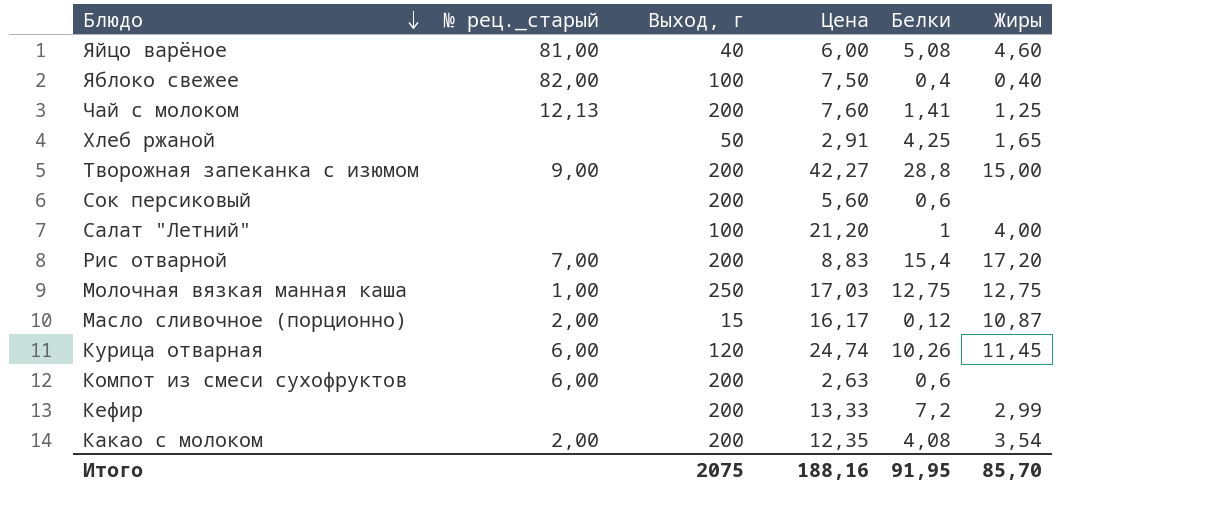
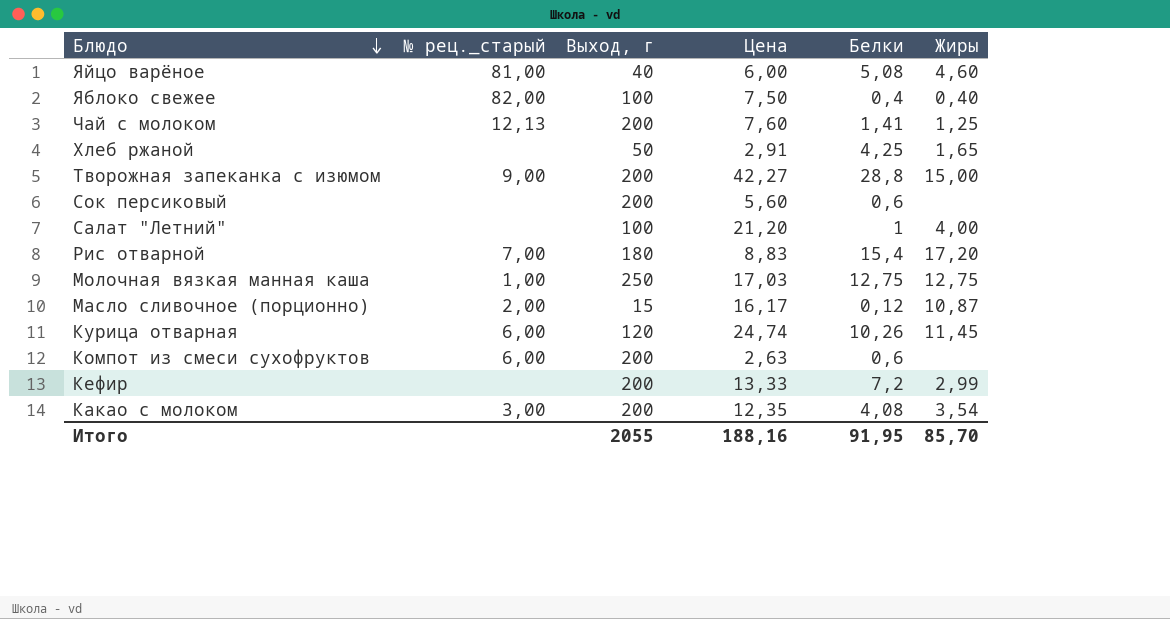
Рис отварной | Выход, г: 200 -> 180
Какао с молоком | № рец._старый: 2,00 -> 3,00
Итого | Выход, г: 2075 -> 2055

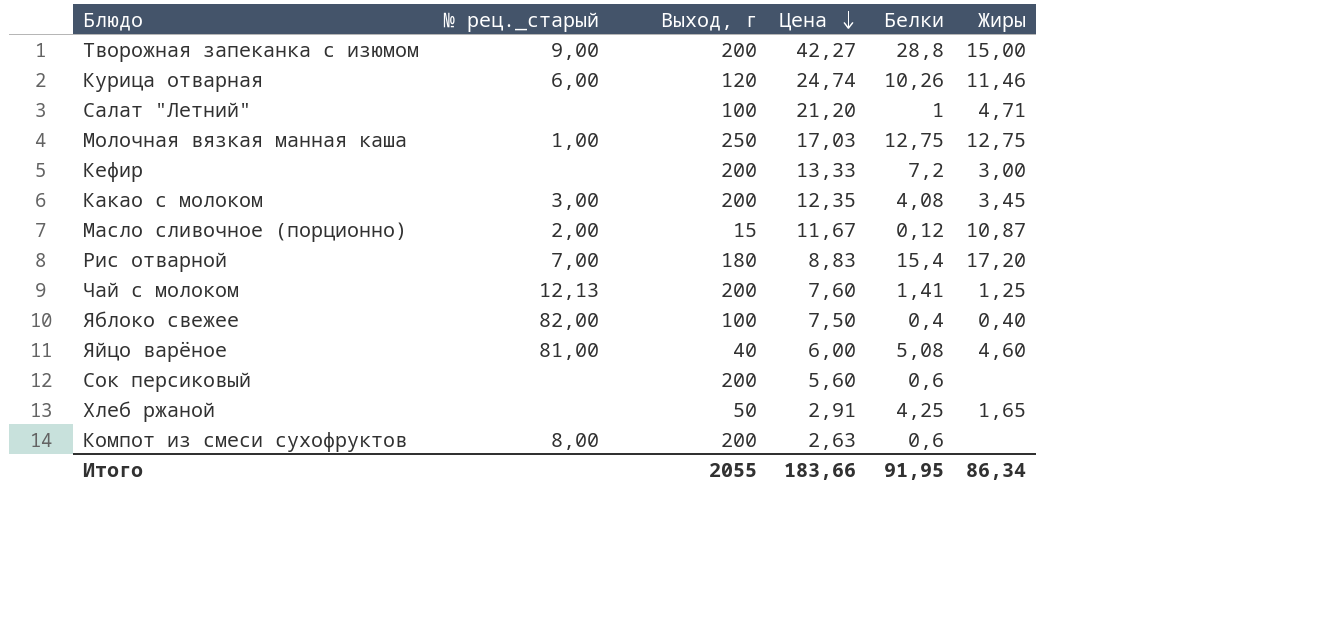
row order: Блюдо descending -> Цена descending
Курица отварная | Жиры: 11,45 -> 11,46
Салат "Летний" | Жиры: 4,00 -> 4,71
Кефир | Жиры: 2,99 -> 3,00
Какао с молоком | Жиры: 3,54 -> 3,45
Масло сливочное (порционно) | Цена: 16,17 -> 11,67
Компот из смеси сухофруктов | № рец._старый: 6,00 -> 8,00
Итого | Цена: 188,16 -> 183,66
Итого | Жиры: 85,70 -> 86,34

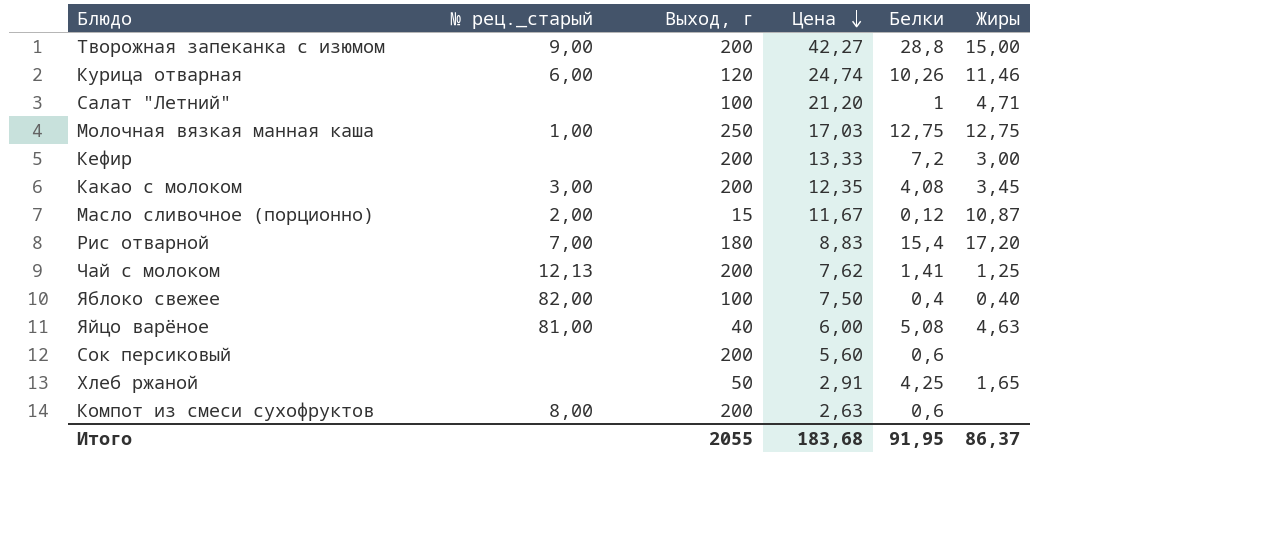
Чай с молоком | Цена: 7,60 -> 7,62
Яйцо варёное | Жиры: 4,60 -> 4,63
Итого | Цена: 183,66 -> 183,68
Итого | Жиры: 86,34 -> 86,37

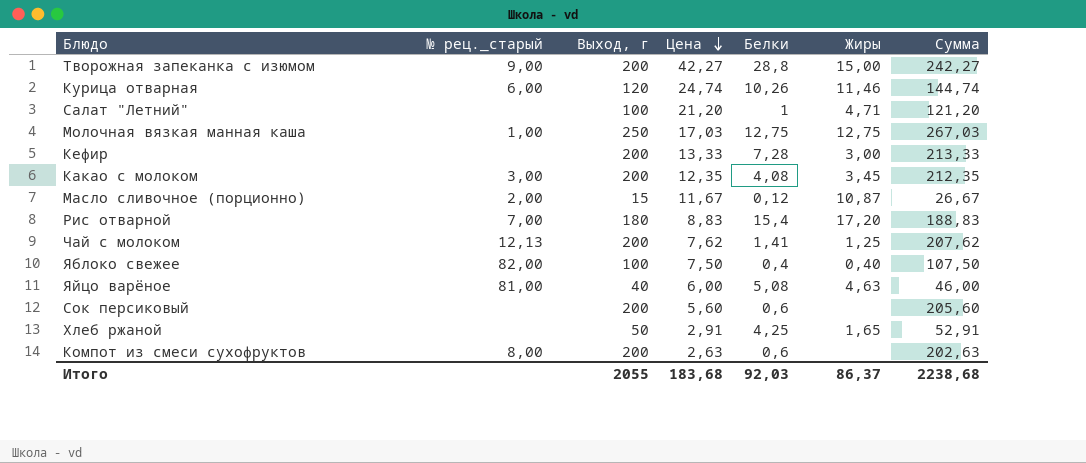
column Сумма | formula: none -> [Выход, г] + [Цена]
Кефир | Белки: 7,2 -> 7,28
Итого | Белки: 91,95 -> 92,03

